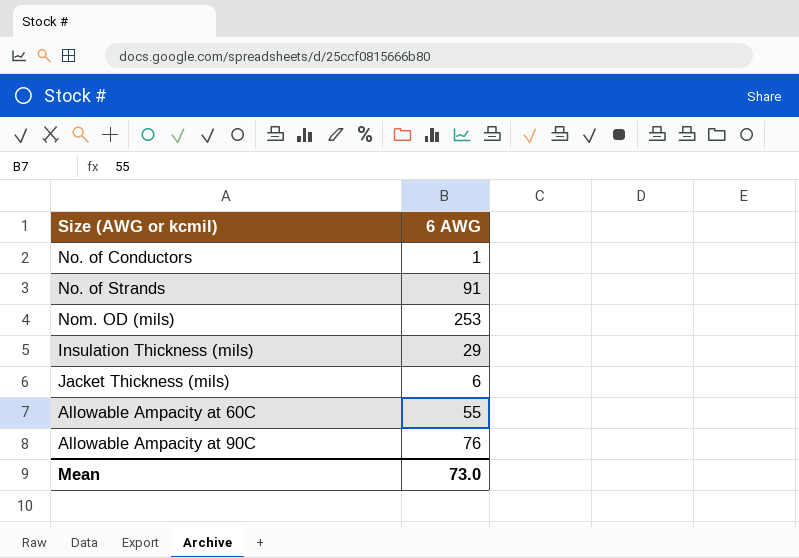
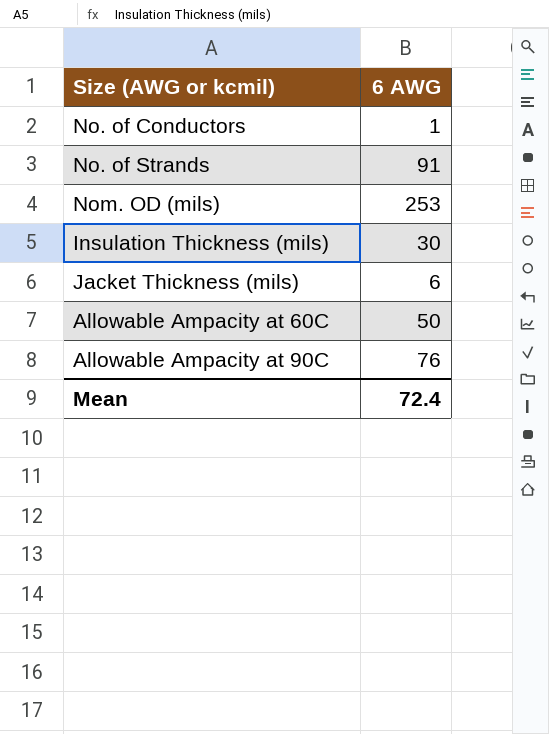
Insulation Thickness (mils) | 6 AWG: 29 -> 30
Allowable Ampacity at 60C | 6 AWG: 55 -> 50
Mean | 6 AWG: 73.0 -> 72.4

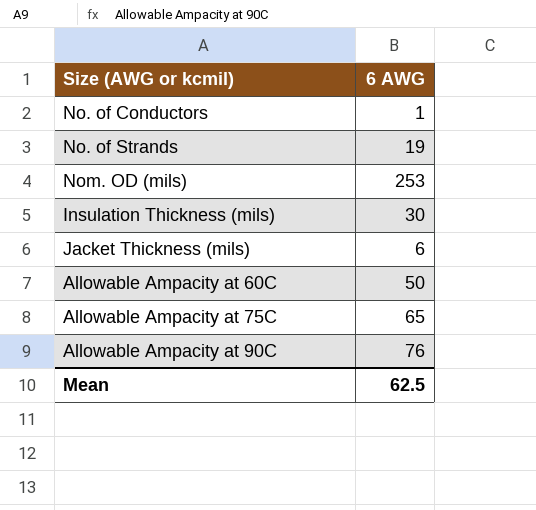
No. of Strands | 6 AWG: 91 -> 19
row Allowable Ampacity at 75C: none -> 65
Mean | 6 AWG: 72.4 -> 62.5

